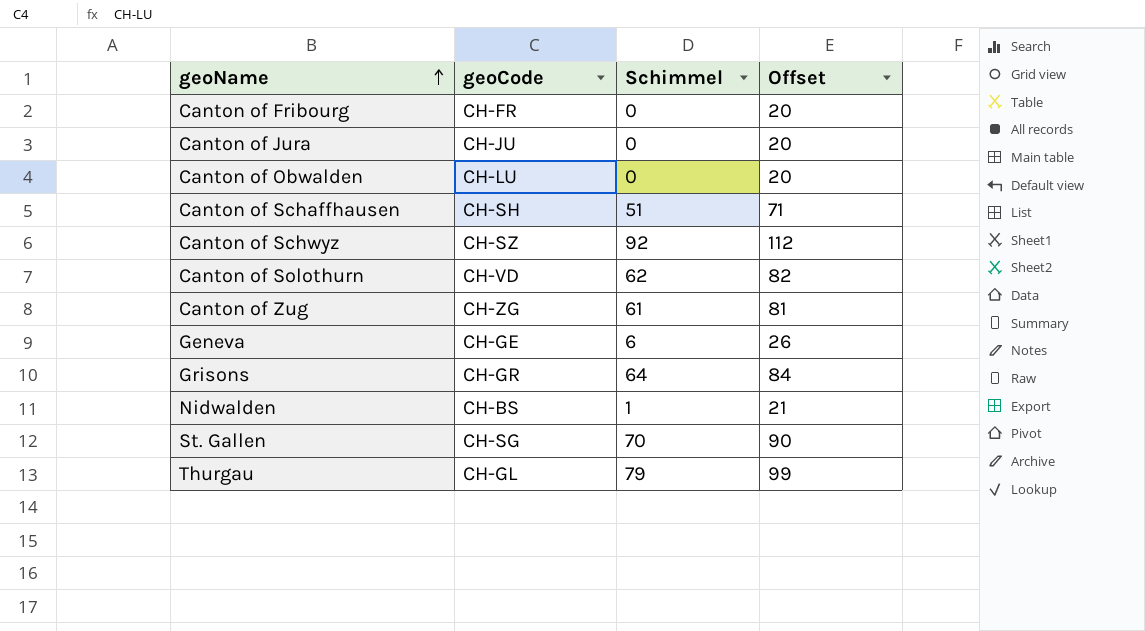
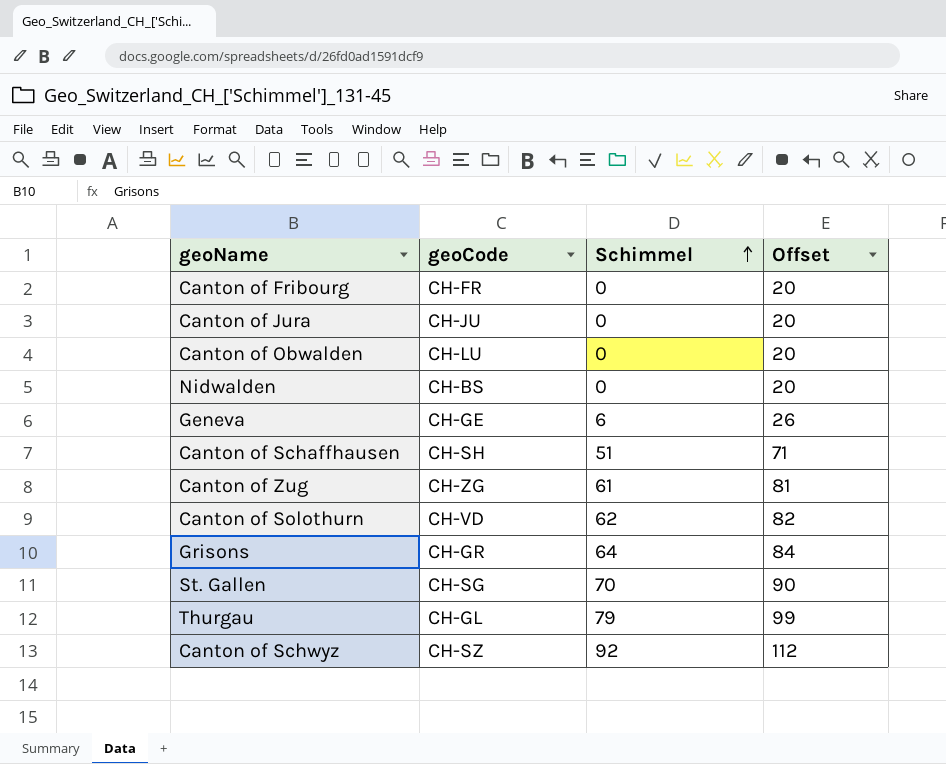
row order: geoName ascending -> Schimmel ascending
Nidwalden | Schimmel: 1 -> 0
Nidwalden | Offset: 21 -> 20

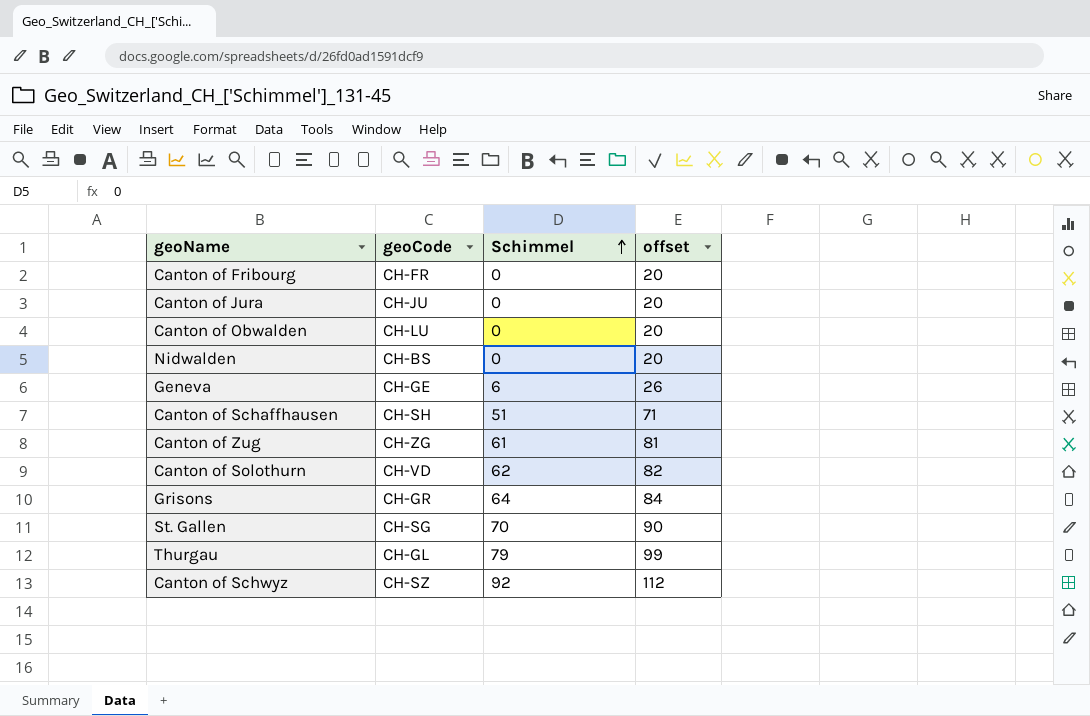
column name: Offset -> offset

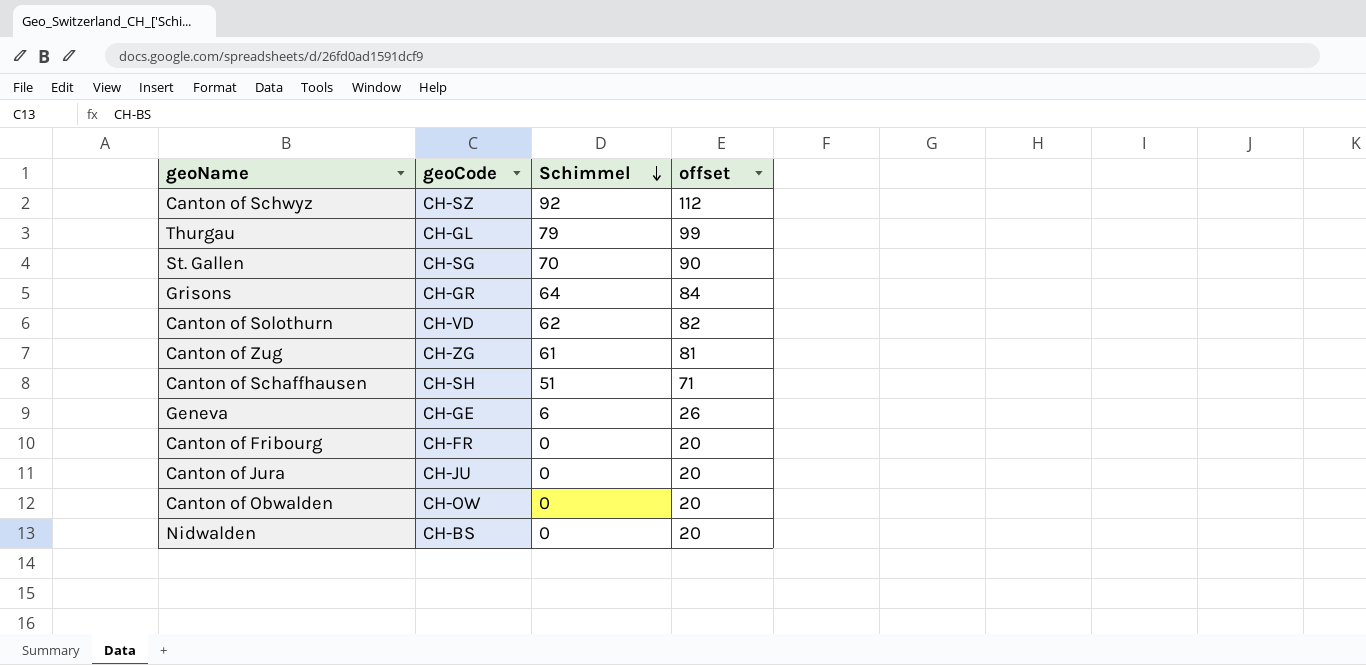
row order: Schimmel ascending -> Schimmel descending
Canton of Obwalden | geoCode: CH-LU -> CH-OW

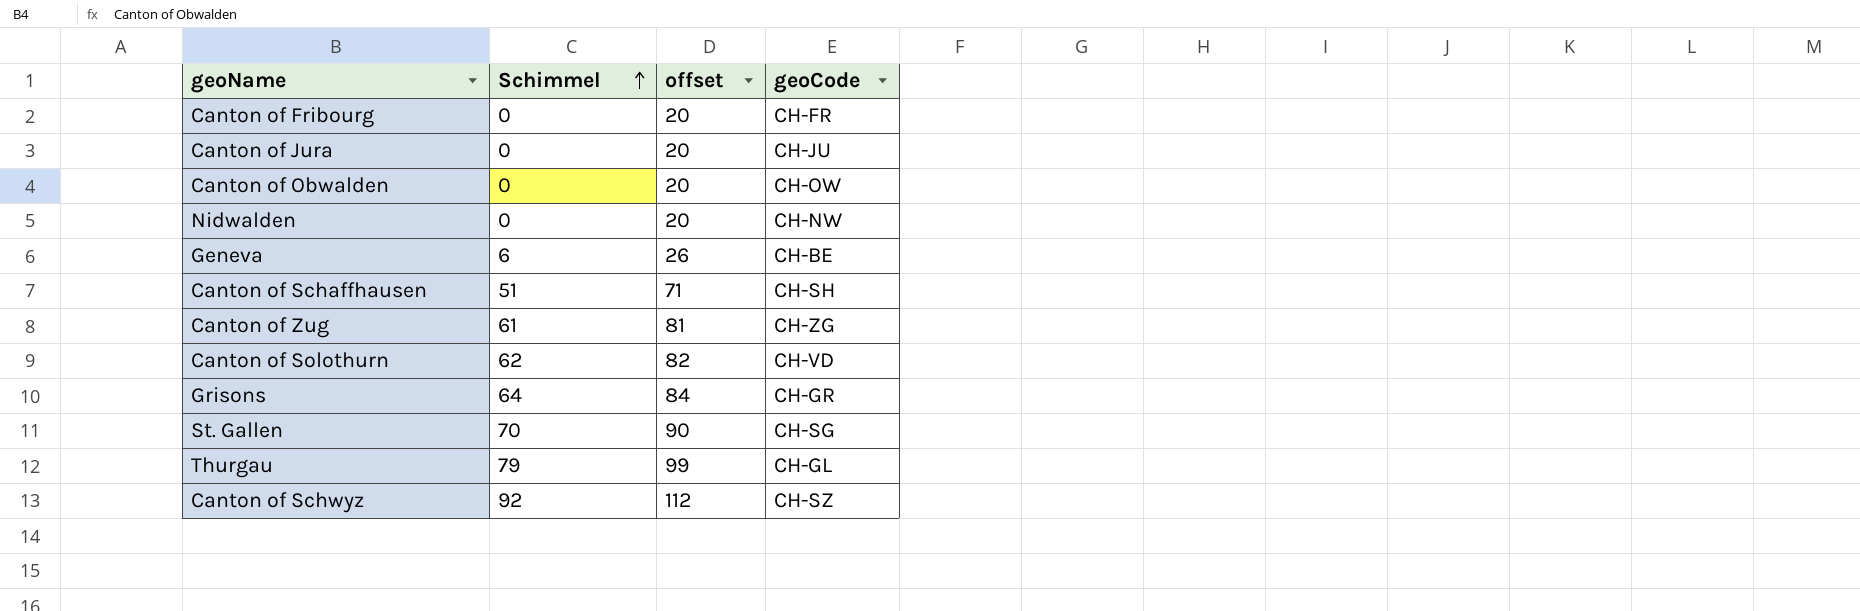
row order: Schimmel descending -> Schimmel ascending
column geoCode | position: 2 -> 4
Nidwalden | geoCode: CH-BS -> CH-NW
Geneva | geoCode: CH-GE -> CH-BE

